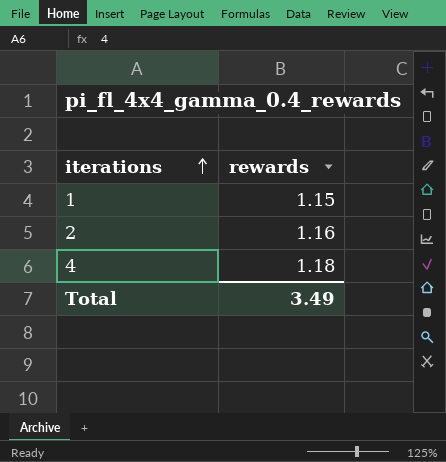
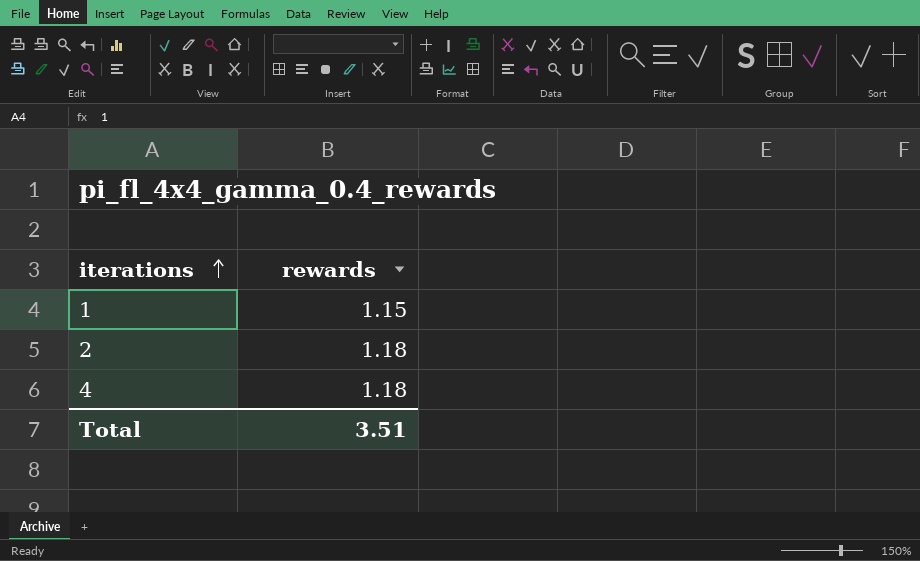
2 | rewards: 1.16 -> 1.18
Total | rewards: 3.49 -> 3.51

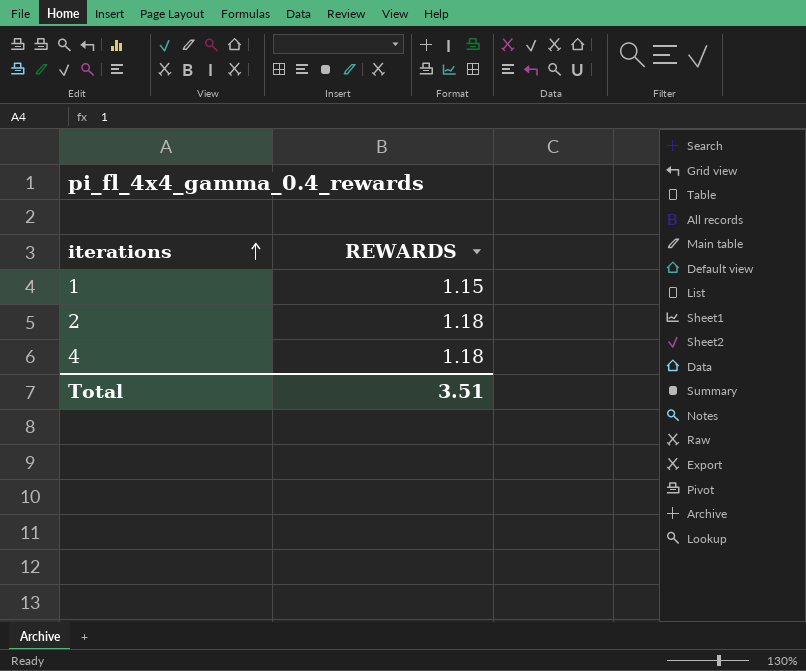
column name: rewards -> REWARDS

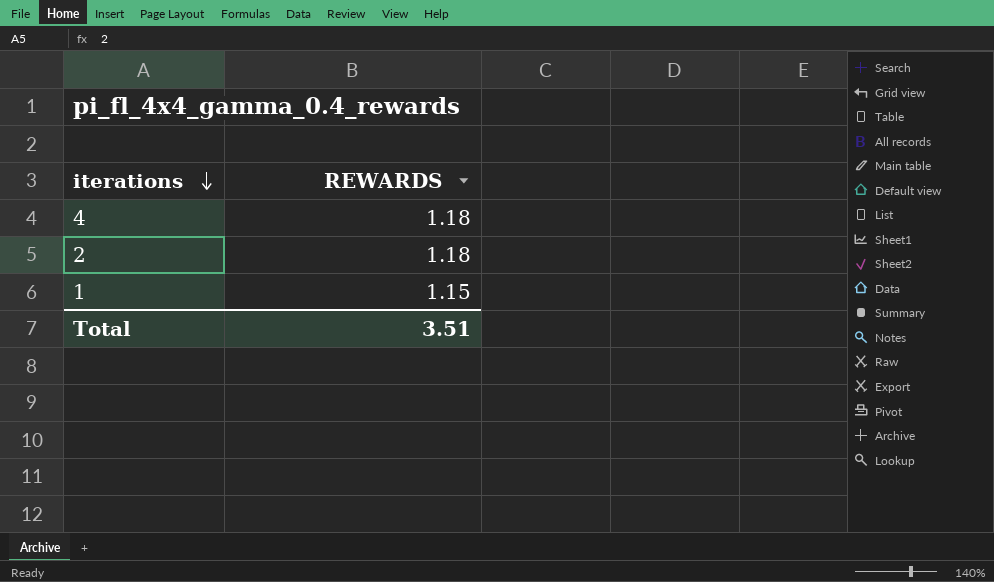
row order: iterations ascending -> iterations descending

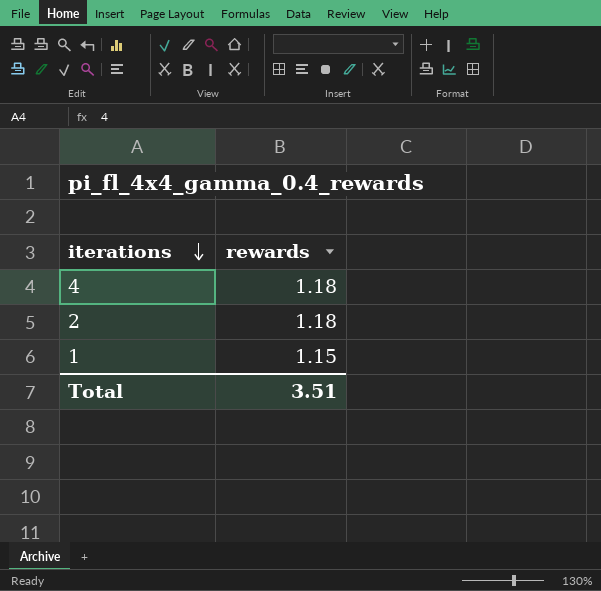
column name: REWARDS -> rewards

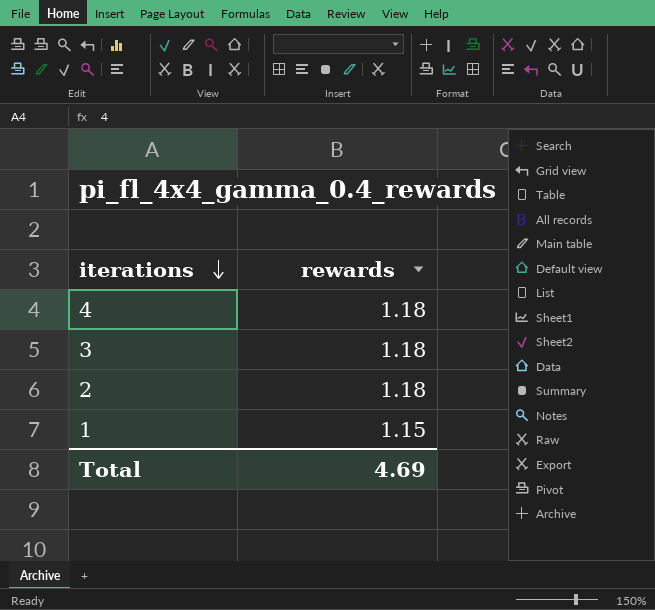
row 3: none -> 1.18
Total | rewards: 3.51 -> 4.69

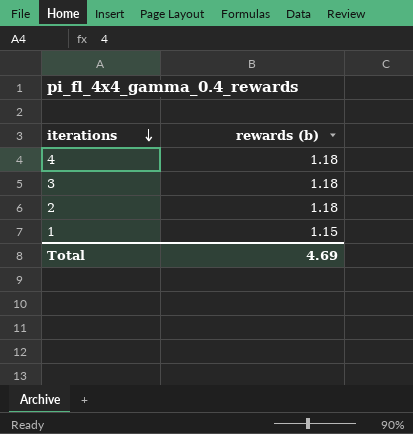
column name: rewards -> rewards (b)

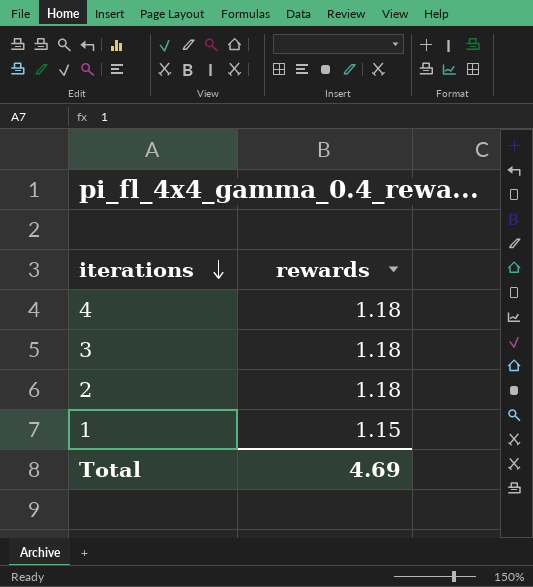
column name: rewards (b) -> rewards

